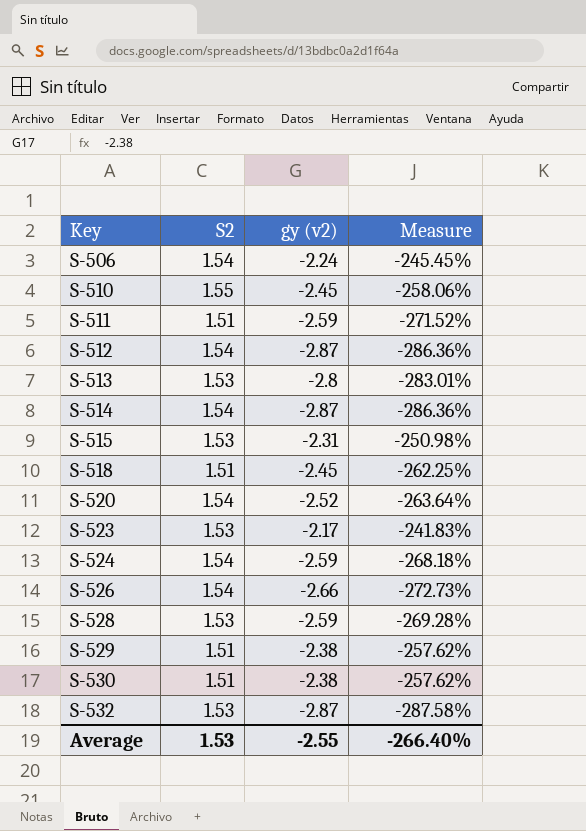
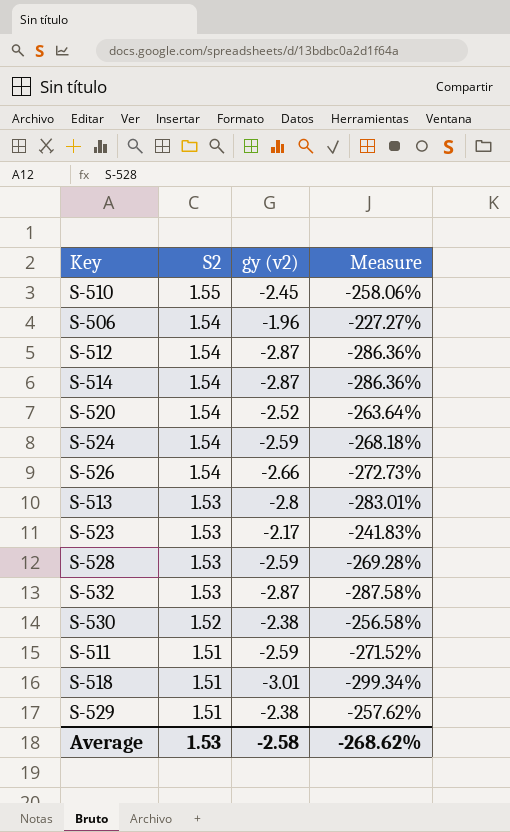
row order: Key ascending -> S2 descending
row S-515: 1.53 | -2.31 | -250.98% -> none
S-506 | gy (v2): -2.24 -> -1.96
S-506 | Measure: -245.45% -> -227.27%
S-530 | S2: 1.51 -> 1.52
S-530 | Measure: -257.62% -> -256.58%
S-518 | gy (v2): -2.45 -> -3.01
S-518 | Measure: -262.25% -> -299.34%
Average | gy (v2): -2.55 -> -2.58
Average | Measure: -266.40% -> -268.62%

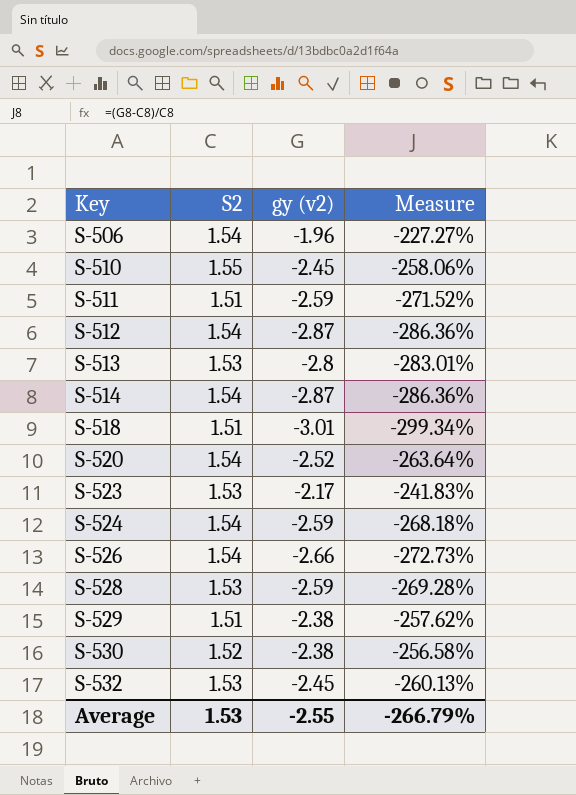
row order: S2 descending -> Key ascending
S-532 | gy (v2): -2.87 -> -2.45
S-532 | Measure: -287.58% -> -260.13%
Average | gy (v2): -2.58 -> -2.55
Average | Measure: -268.62% -> -266.79%

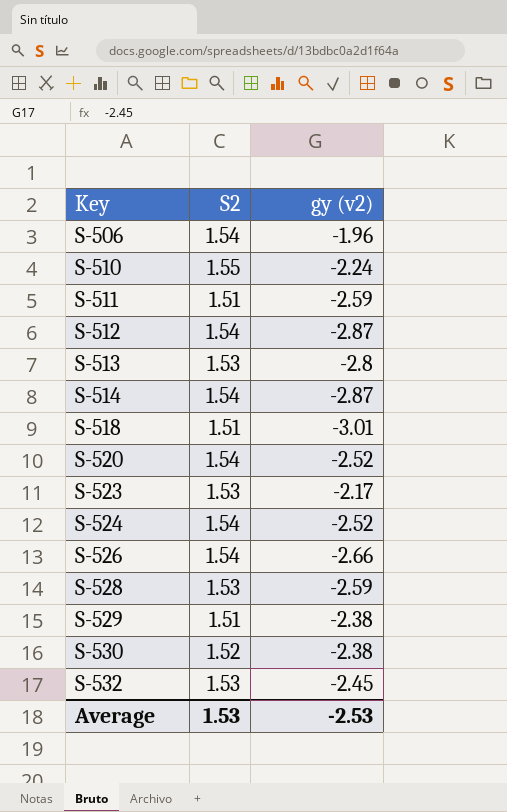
column Measure | formula: ([gy (v2)] - [S2]) / [S2] -> none
S-510 | gy (v2): -2.45 -> -2.24
S-524 | gy (v2): -2.59 -> -2.52
Average | gy (v2): -2.55 -> -2.53

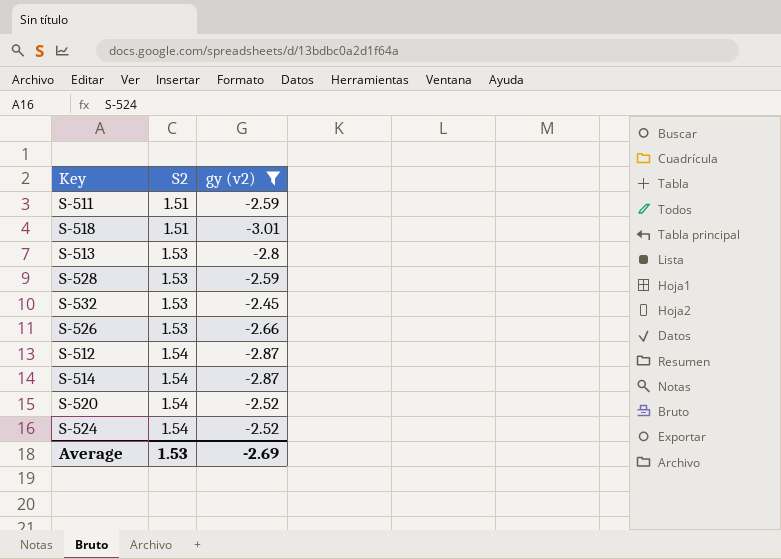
filter: none -> gy (v2) <= -2.45
row order: Key ascending -> S2 ascending
S-526 | S2: 1.54 -> 1.53
Average | gy (v2): -2.53 -> -2.69

